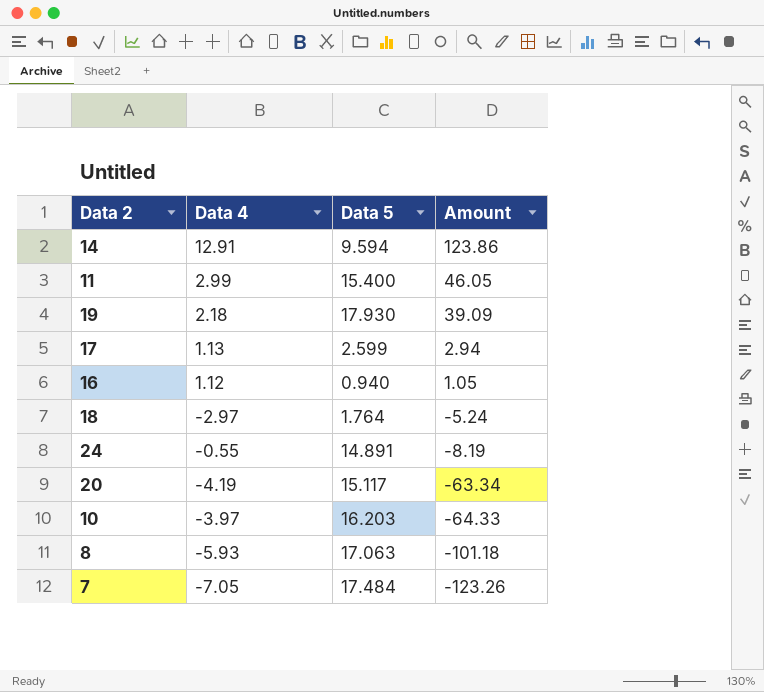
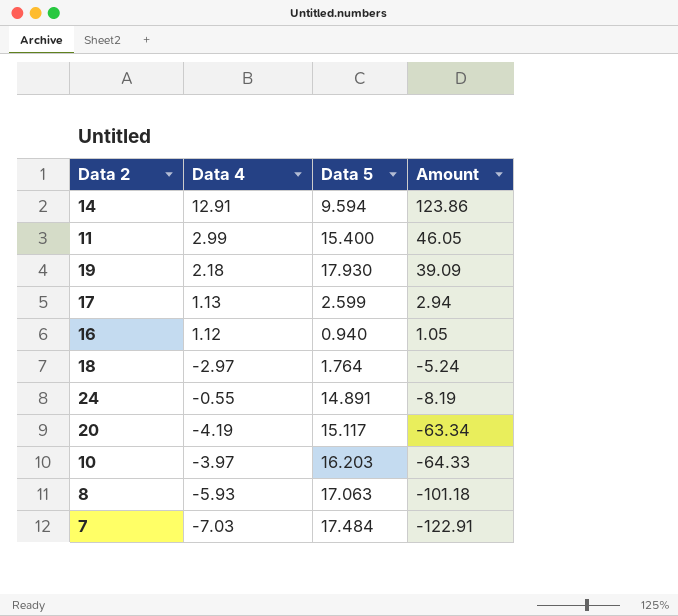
7 | Data 4: -7.05 -> -7.03
7 | Amount: -123.26 -> -122.91

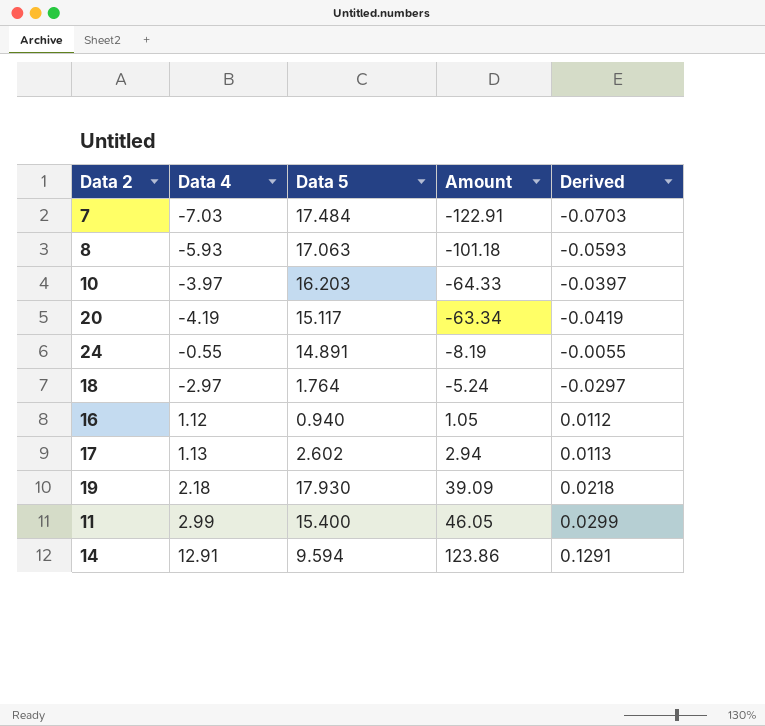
row order: Amount descending -> Amount ascending
column Derived | formula: none -> [Data 4] * 0.01
17 | Data 5: 2.599 -> 2.602

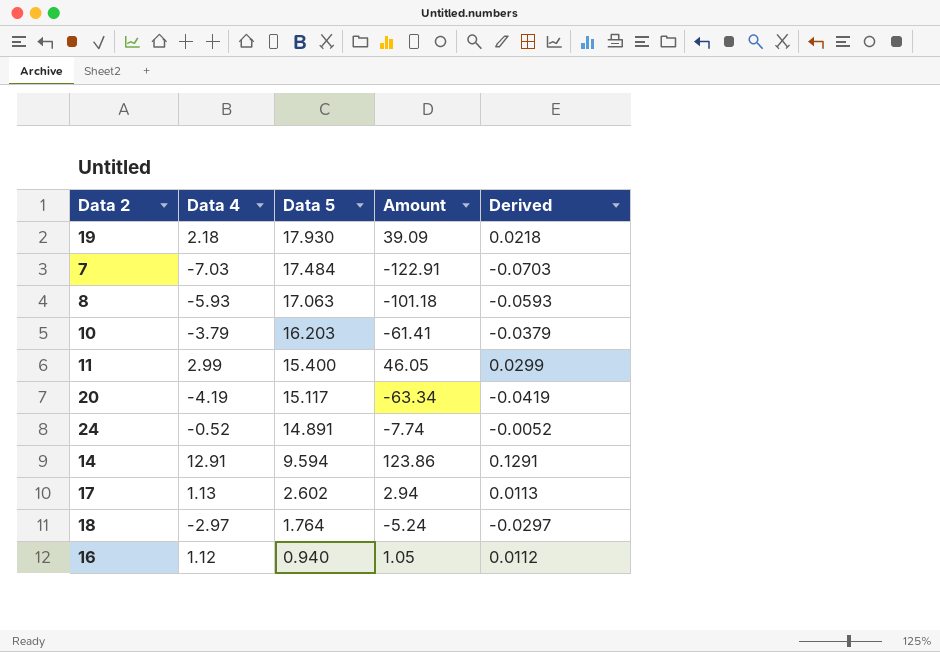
row order: Amount ascending -> Data 5 descending
10 | Data 4: -3.97 -> -3.79
10 | Amount: -64.33 -> -61.41
10 | Derived: -0.0397 -> -0.0379
24 | Data 4: -0.55 -> -0.52
24 | Amount: -8.19 -> -7.74
24 | Derived: -0.0055 -> -0.0052

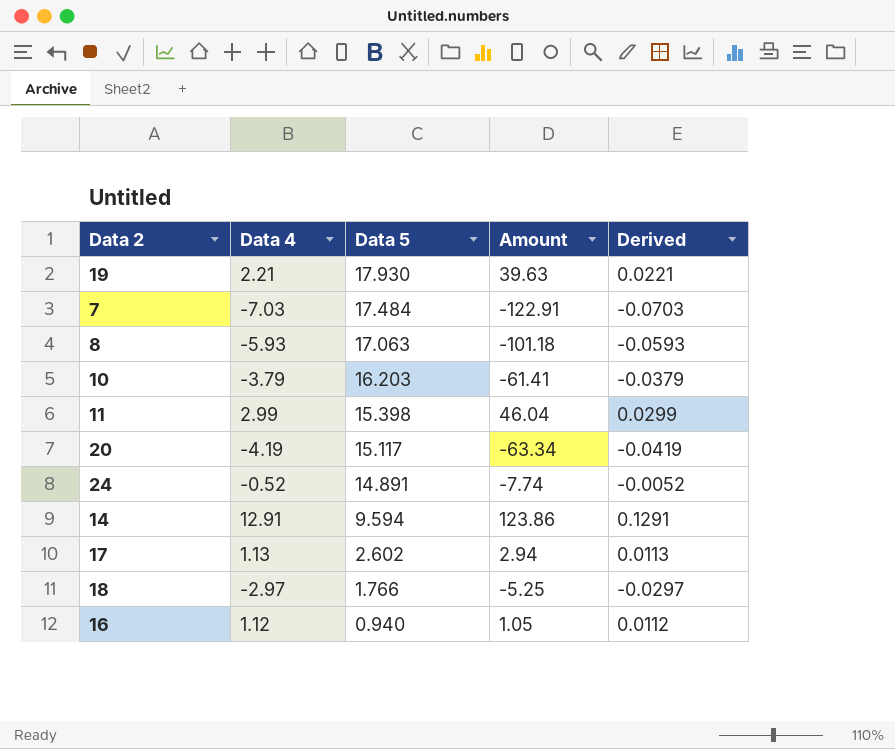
19 | Data 4: 2.18 -> 2.21
19 | Amount: 39.09 -> 39.63
19 | Derived: 0.0218 -> 0.0221
11 | Data 5: 15.400 -> 15.398
11 | Amount: 46.05 -> 46.04
18 | Data 5: 1.764 -> 1.766
18 | Amount: -5.24 -> -5.25

